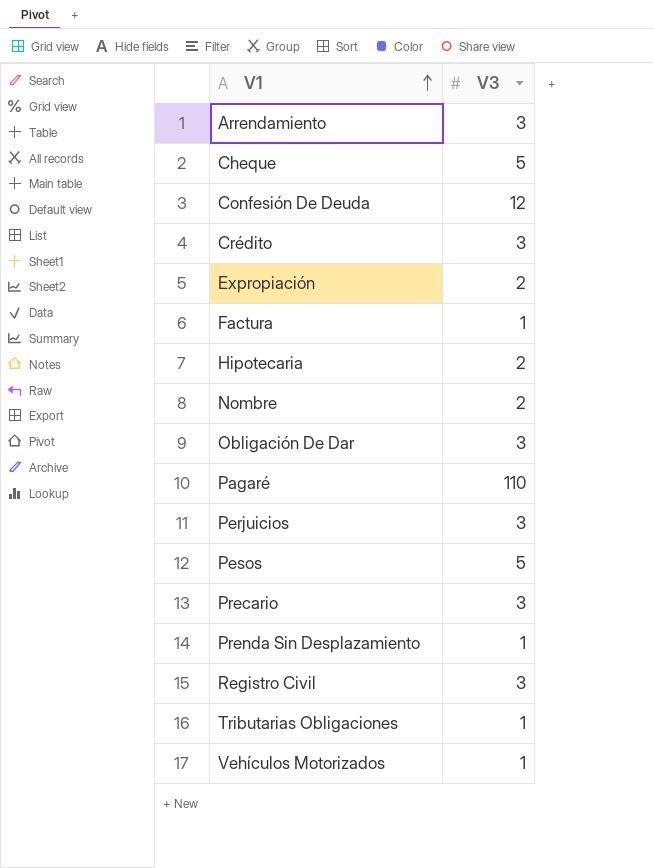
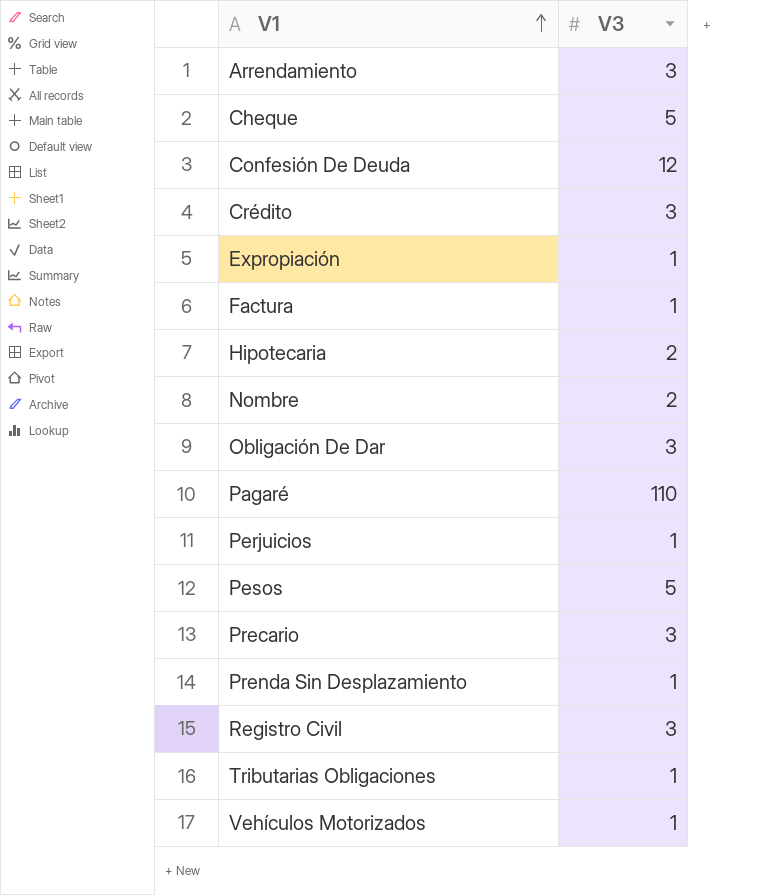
Expropiación | V3: 2 -> 1
Perjuicios | V3: 3 -> 1

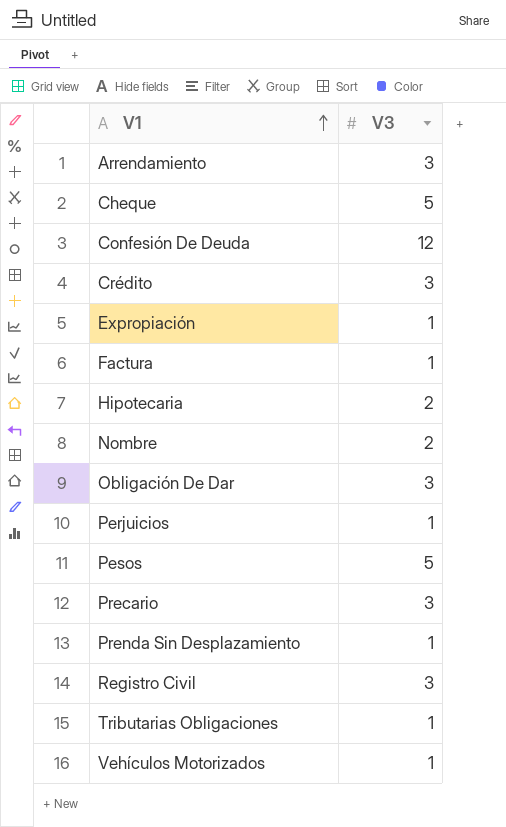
row Pagaré: 110 -> none

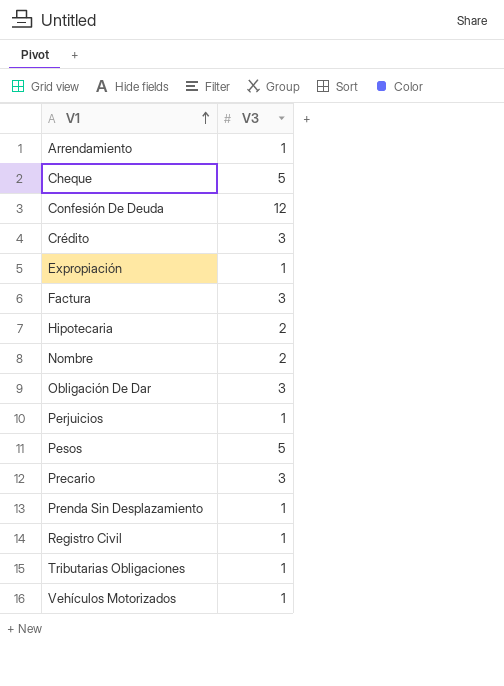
Arrendamiento | V3: 3 -> 1
Factura | V3: 1 -> 3
Registro Civil | V3: 3 -> 1

